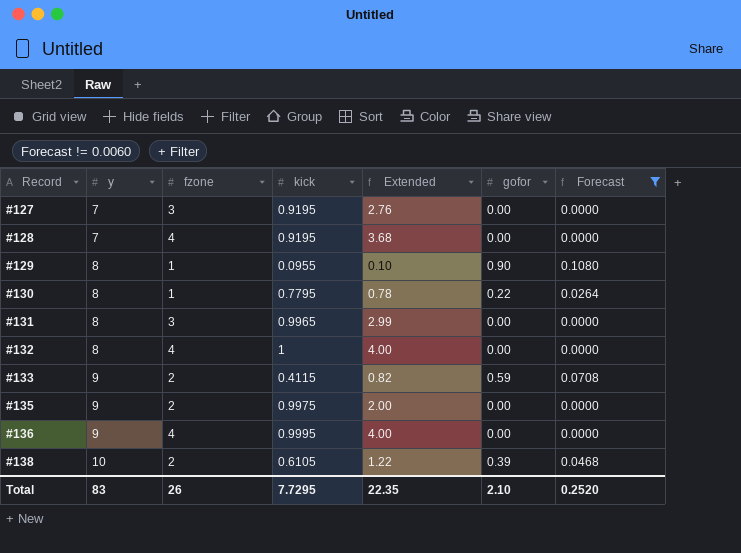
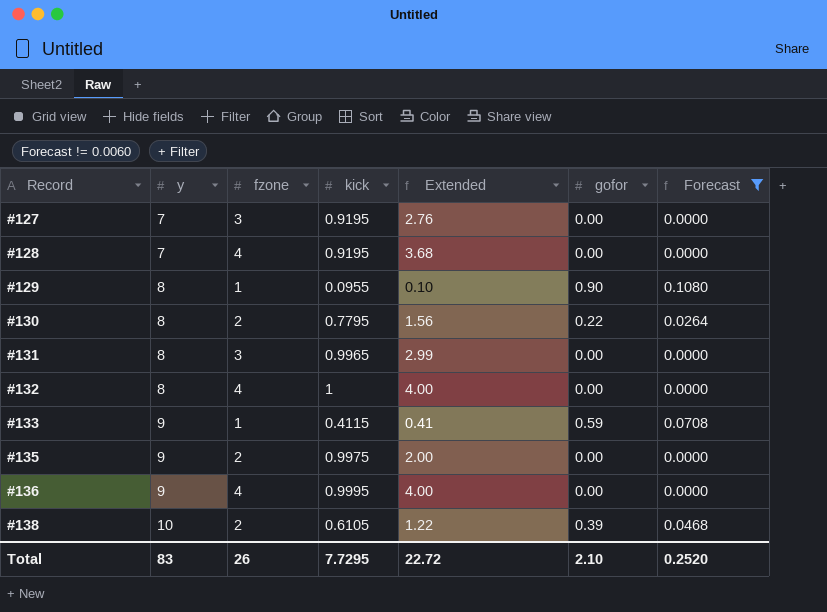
#130 | fzone: 1 -> 2
#130 | Extended: 0.78 -> 1.56
#133 | fzone: 2 -> 1
#133 | Extended: 0.82 -> 0.41
Total | Extended: 22.35 -> 22.72

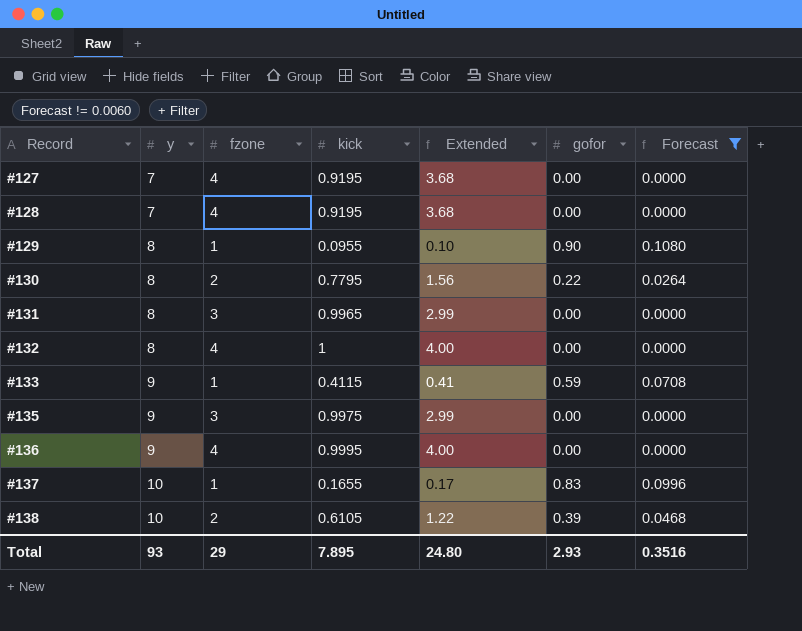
#127 | fzone: 3 -> 4
#127 | Extended: 2.76 -> 3.68
#135 | fzone: 2 -> 3
#135 | Extended: 2.00 -> 2.99
row #137: none -> 10 | 1 | 0.1655 | 0.17 | 0.83 | 0.0996
Total | y: 83 -> 93
Total | fzone: 26 -> 29
Total | kick: 7.7295 -> 7.895
Total | Extended: 22.72 -> 24.80
Total | gofor: 2.10 -> 2.93
Total | Forecast: 0.2520 -> 0.3516

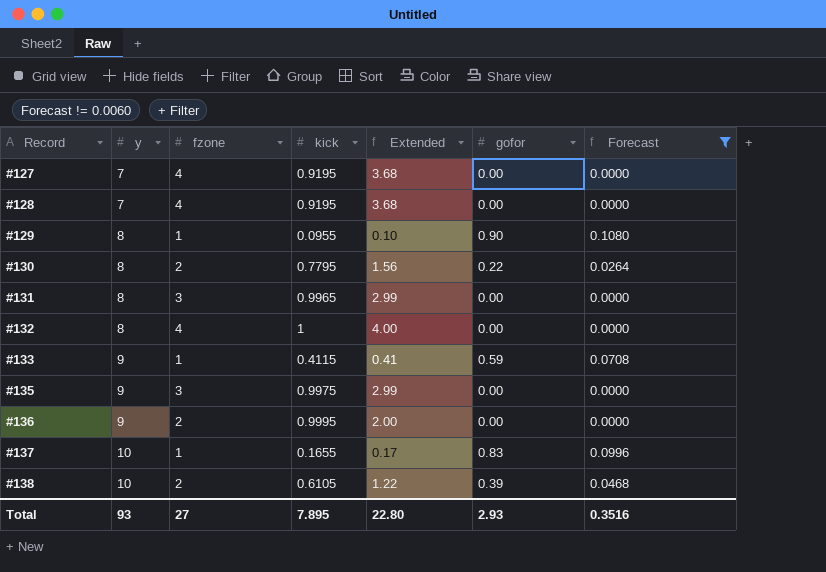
#136 | fzone: 4 -> 2
#136 | Extended: 4.00 -> 2.00
Total | fzone: 29 -> 27
Total | Extended: 24.80 -> 22.80

